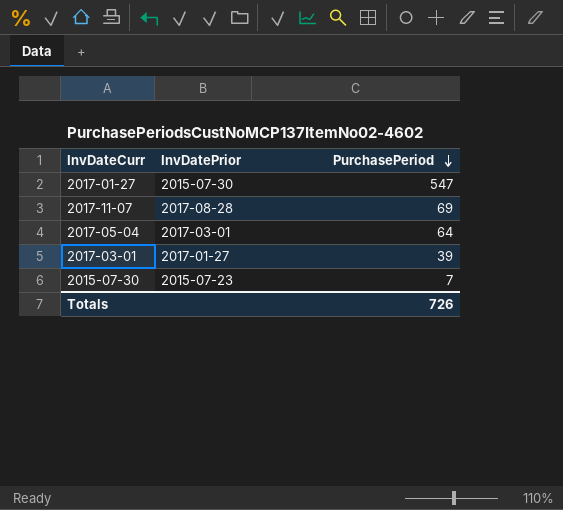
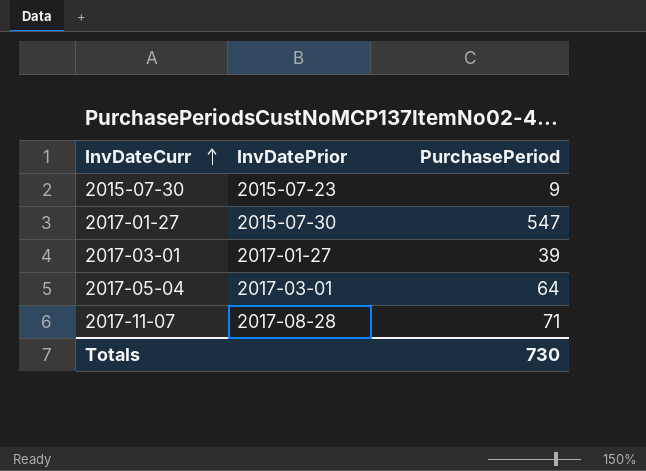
row order: PurchasePeriod descending -> InvDateCurr ascending
2015-07-30 | PurchasePeriod: 7 -> 9
2017-11-07 | PurchasePeriod: 69 -> 71
Totals | PurchasePeriod: 726 -> 730

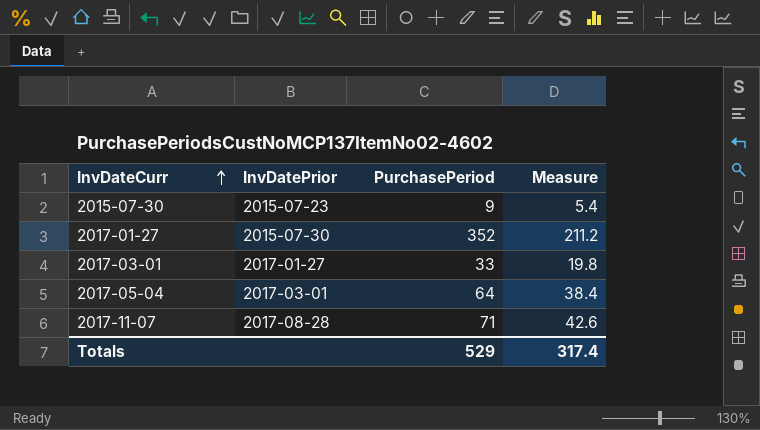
column Measure | formula: none -> [PurchasePeriod] * 0.6
2017-01-27 | PurchasePeriod: 547 -> 352
2017-03-01 | PurchasePeriod: 39 -> 33
Totals | PurchasePeriod: 730 -> 529

